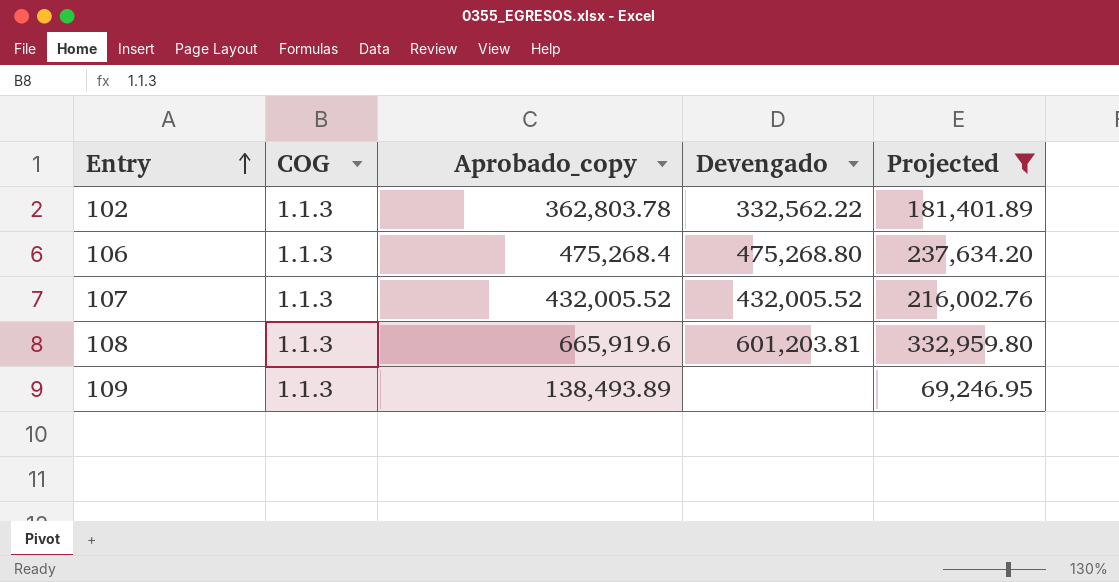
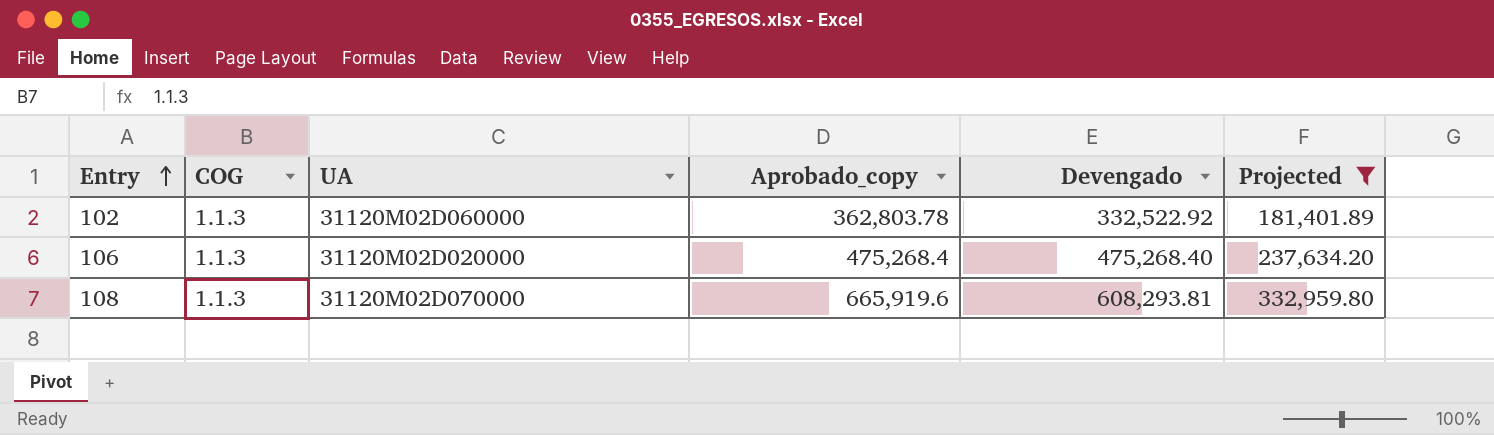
column UA | position: none -> 3
row 107: 1.1.3 | 432,005.52 | 432,005.52 | 216,002.76 -> none
row 109: 1.1.3 | 138,493.89 | none | 69,246.95 -> none
102 | Devengado: 332,562.22 -> 332,522.92
106 | Devengado: 475,268.80 -> 475,268.40
108 | Devengado: 601,203.81 -> 608,293.81

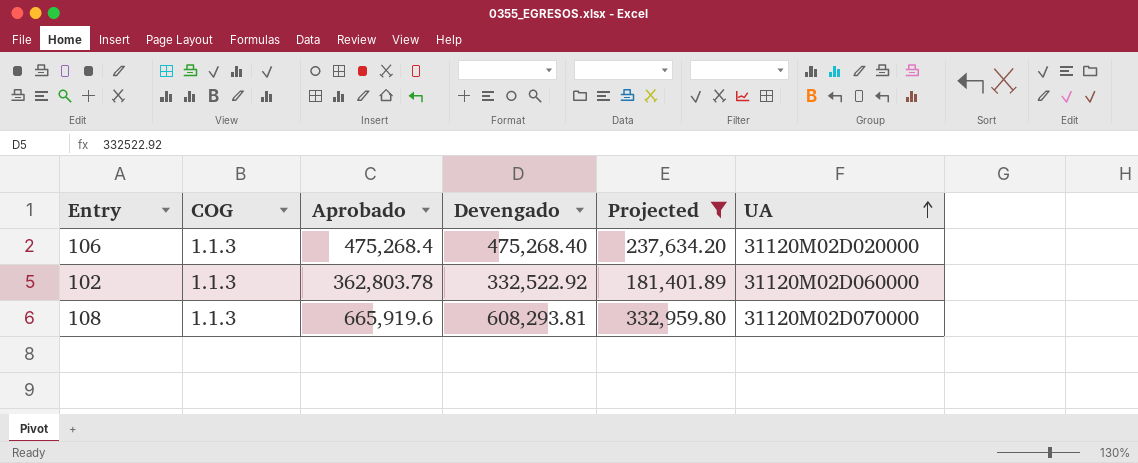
row order: Entry ascending -> UA ascending
column name: Aprobado_copy -> Aprobado
column UA | position: 3 -> 6

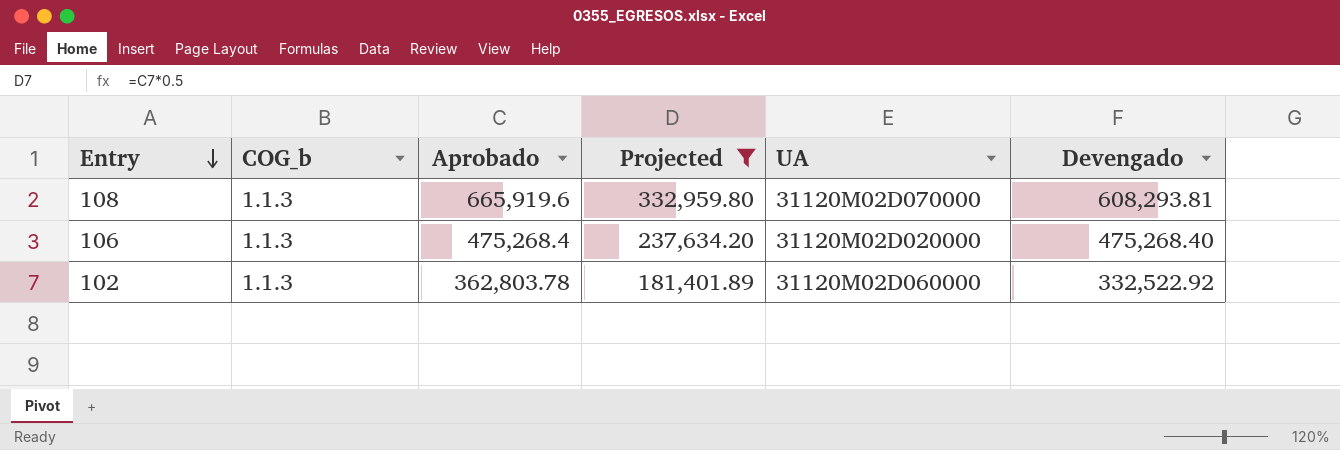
row order: UA ascending -> Entry descending
column name: COG -> COG_b
column Devengado | position: 4 -> 6

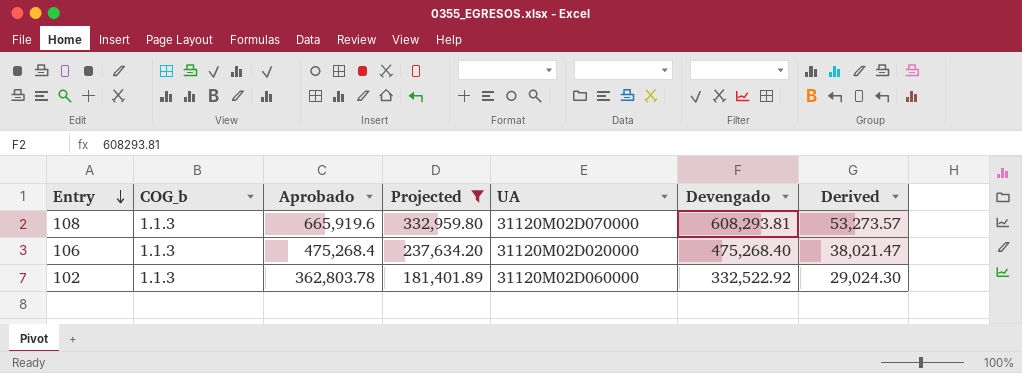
column Derived | formula: none -> [Aprobado] * 0.08

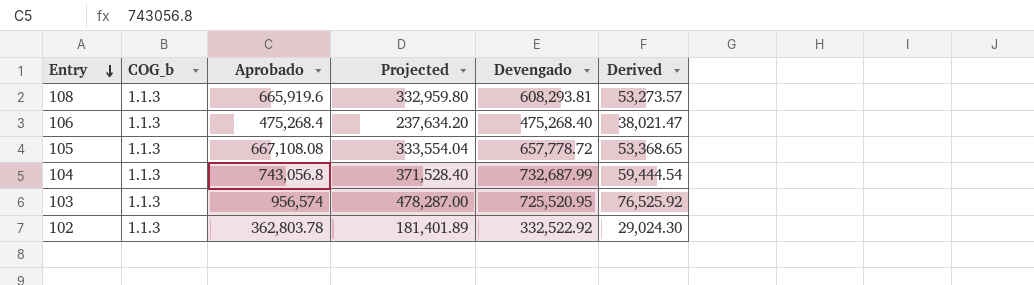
filter: Projected <= 332,959.80 -> none
column UA | position: 5 -> none

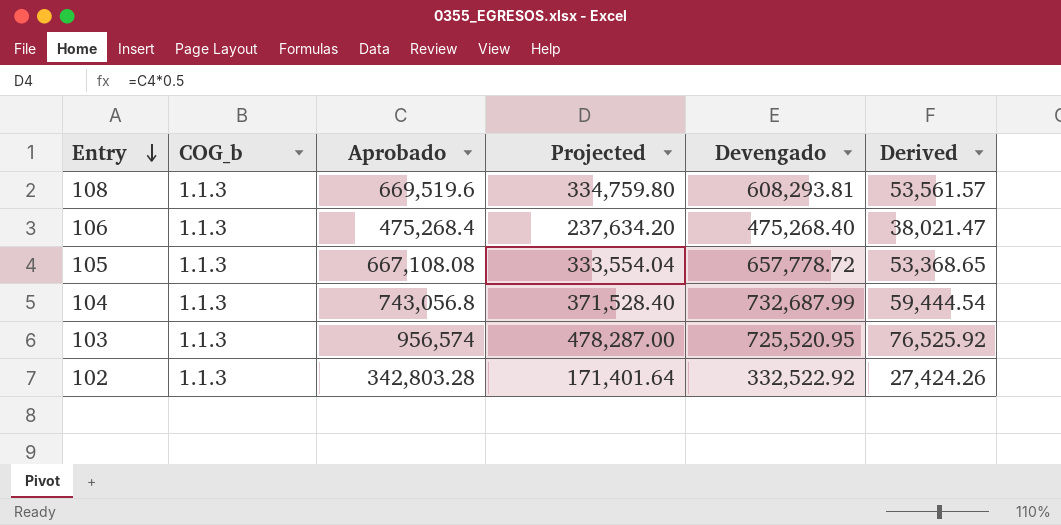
108 | Aprobado: 665,919.6 -> 669,519.6
108 | Projected: 332,959.80 -> 334,759.80
108 | Derived: 53,273.57 -> 53,561.57
102 | Aprobado: 362,803.78 -> 342,803.28
102 | Projected: 181,401.89 -> 171,401.64
102 | Derived: 29,024.30 -> 27,424.26

